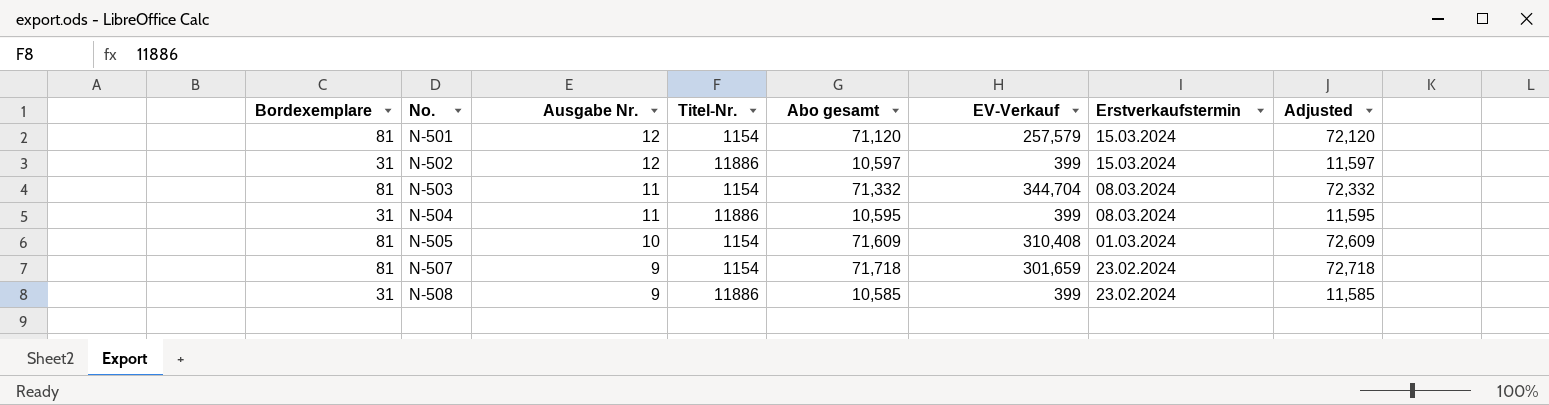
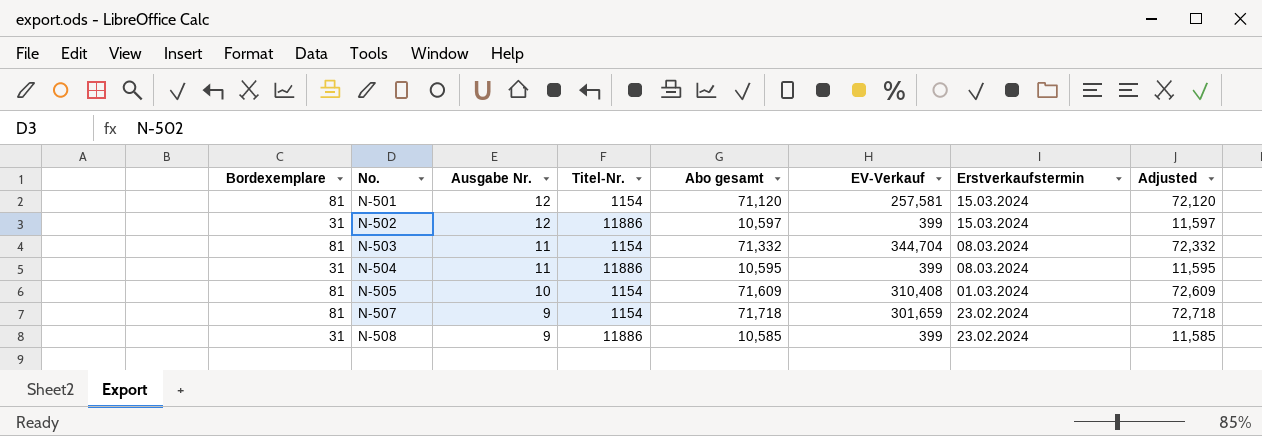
N-501 | EV-Verkauf: 257,579 -> 257,581

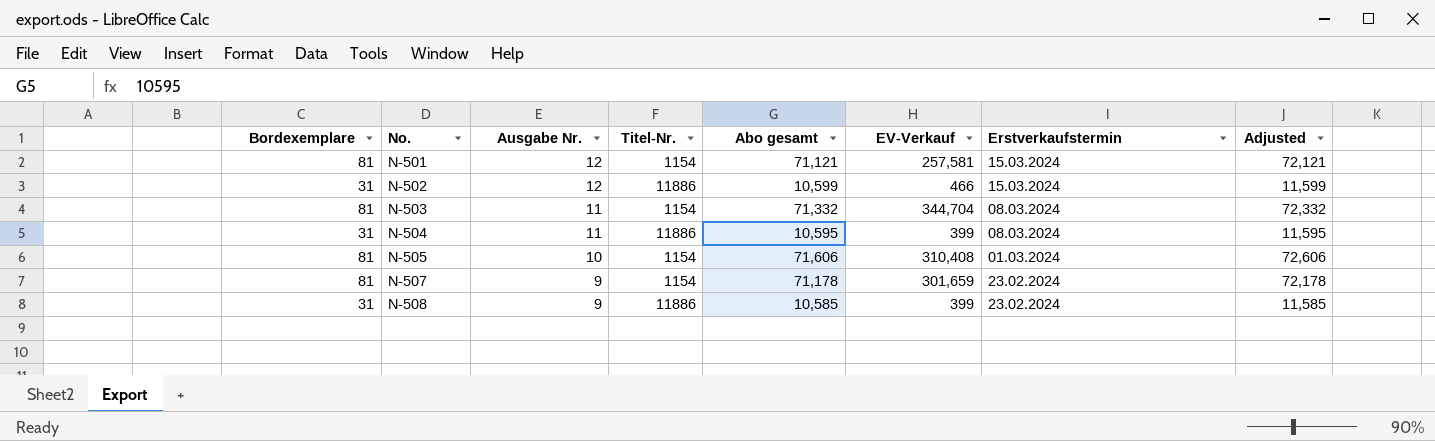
N-501 | Abo gesamt: 71,120 -> 71,121
N-501 | Adjusted: 72,120 -> 72,121
N-502 | Abo gesamt: 10,597 -> 10,599
N-502 | EV-Verkauf: 399 -> 466
N-502 | Adjusted: 11,597 -> 11,599
N-505 | Abo gesamt: 71,609 -> 71,606
N-505 | Adjusted: 72,609 -> 72,606
N-507 | Abo gesamt: 71,718 -> 71,178
N-507 | Adjusted: 72,718 -> 72,178

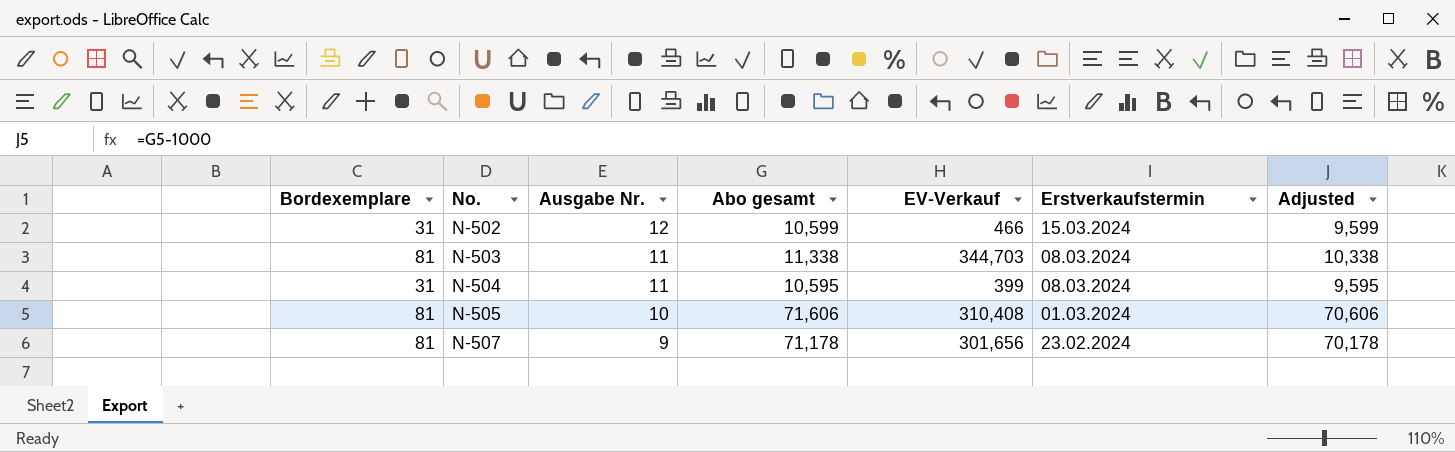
column Titel-Nr. | position: 4 -> none
column Adjusted | formula: [Abo gesamt] + 1000 -> [Abo gesamt] - 1000
row N-501: 81 | 12 | 1154 | 71,121 | 257,581 | 15.03.2024 | 72,121 -> none
row N-508: 31 | 9 | 11886 | 10,585 | 399 | 23.02.2024 | 11,585 -> none
N-503 | Abo gesamt: 71,332 -> 11,338
N-503 | EV-Verkauf: 344,704 -> 344,703
N-507 | EV-Verkauf: 301,659 -> 301,656

